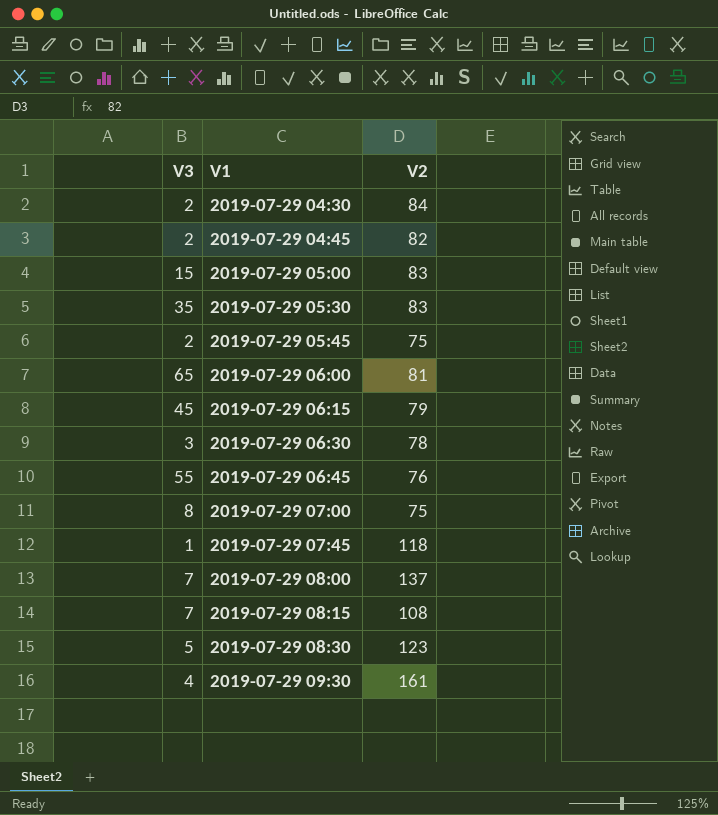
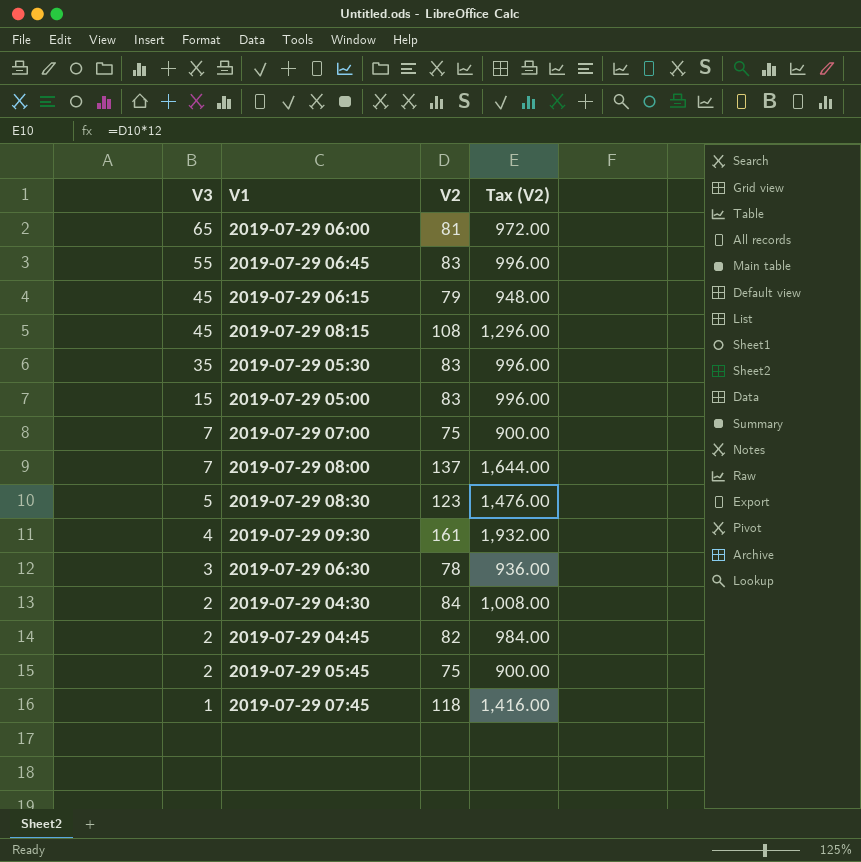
row order: V1 ascending -> V3 descending
column Tax (V2) | formula: none -> [V2] * 12
2019-07-29 06:45 | V2: 76 -> 83
2019-07-29 08:15 | V3: 7 -> 45
2019-07-29 07:00 | V3: 8 -> 7

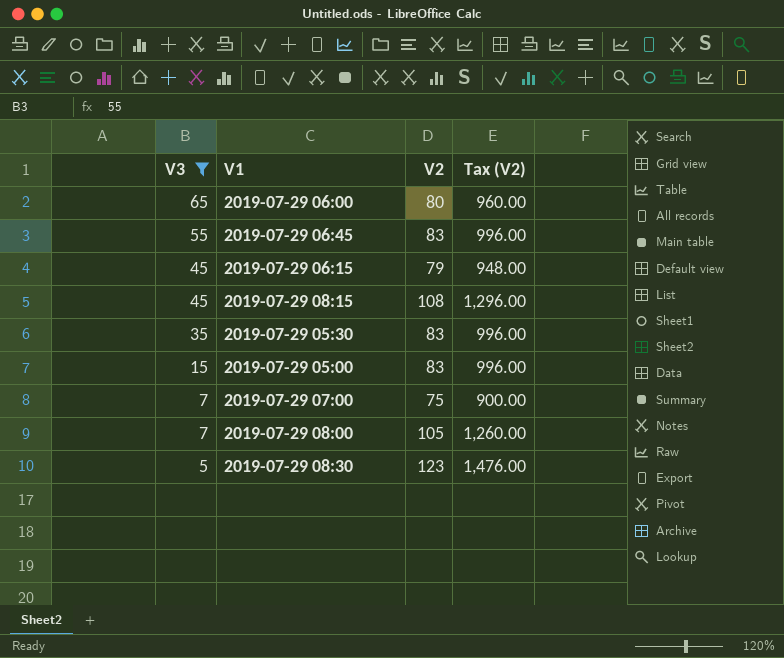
filter: none -> V3 >= 5
2019-07-29 06:00 | V2: 81 -> 80
2019-07-29 06:00 | Tax (V2): 972.00 -> 960.00
2019-07-29 08:00 | V2: 137 -> 105
2019-07-29 08:00 | Tax (V2): 1,644.00 -> 1,260.00

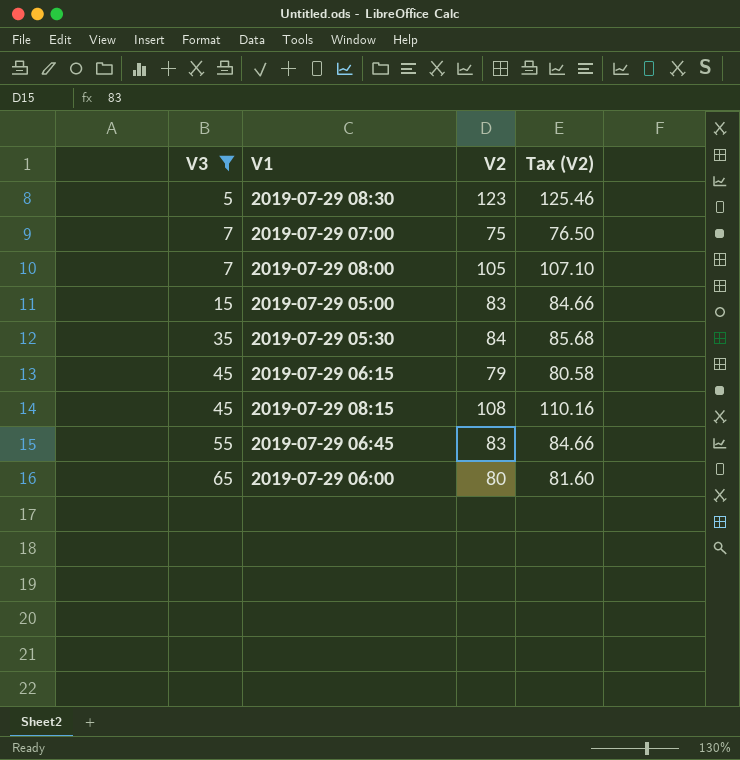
row order: V3 descending -> V3 ascending
column Tax (V2) | formula: [V2] * 12 -> [V2] * 1.02
2019-07-29 05:30 | V2: 83 -> 84

